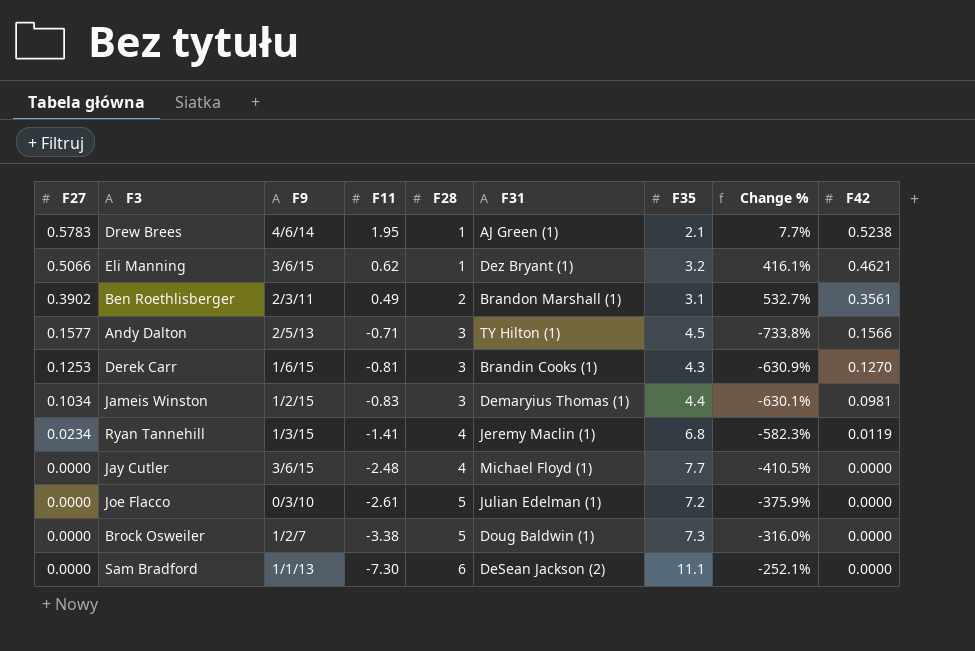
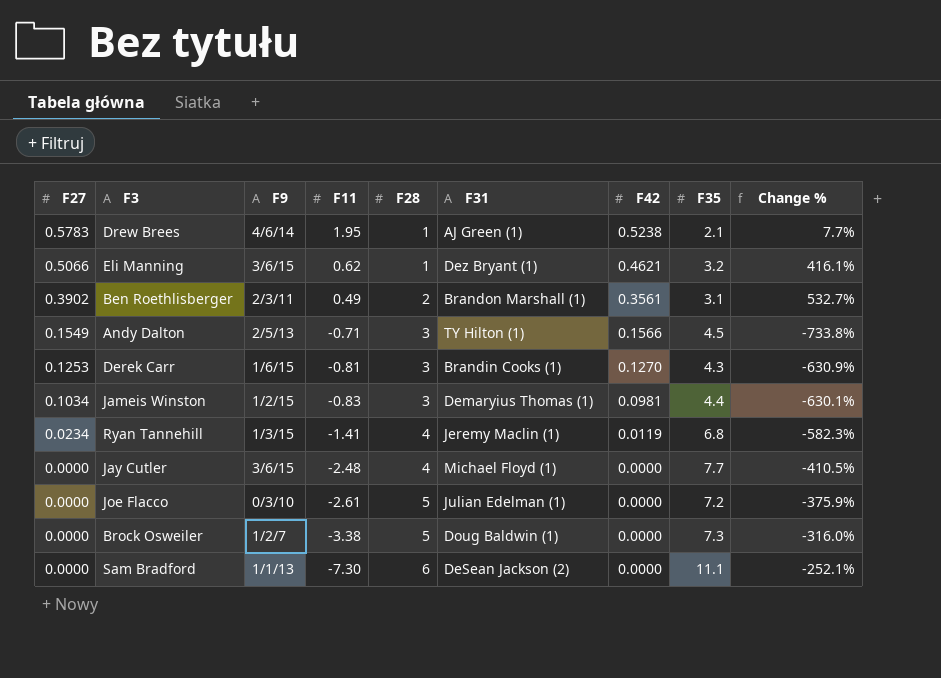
column F42 | position: 9 -> 7
Andy Dalton | F27: 0.1577 -> 0.1549

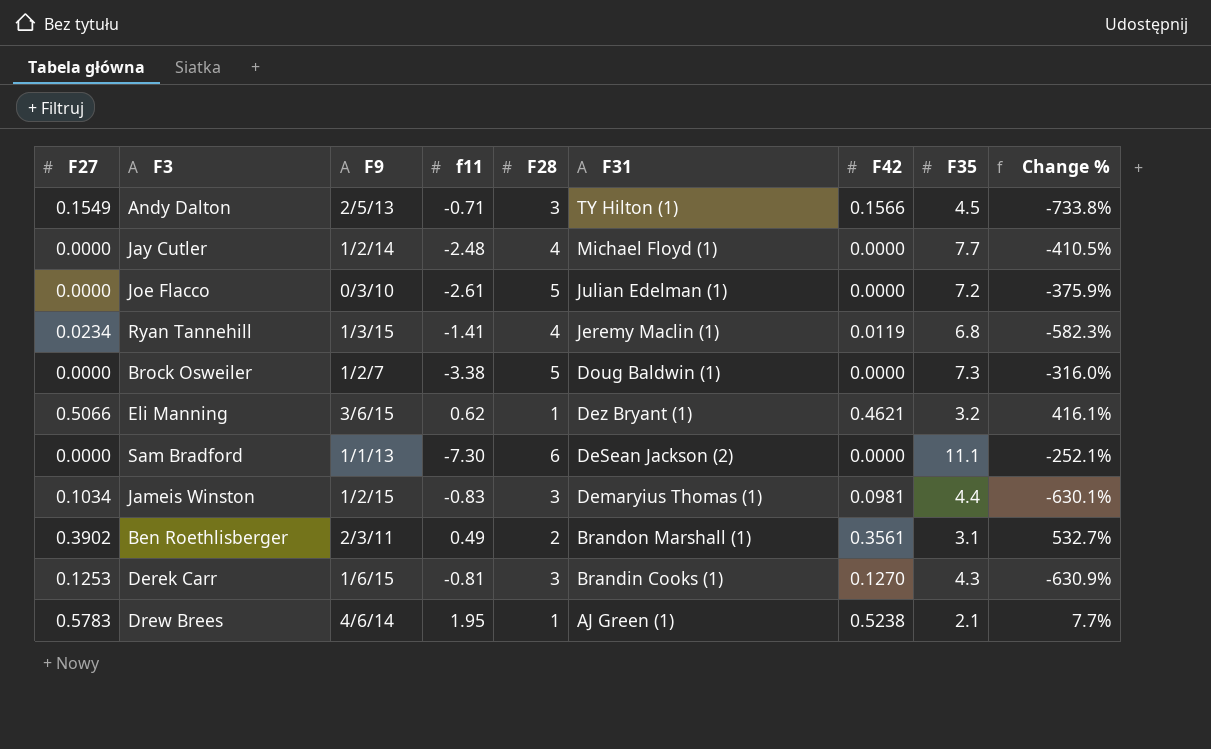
row order: F27 descending -> F31 descending
column name: F11 -> f11
Jay Cutler | F9: 3/6/15 -> 1/2/14

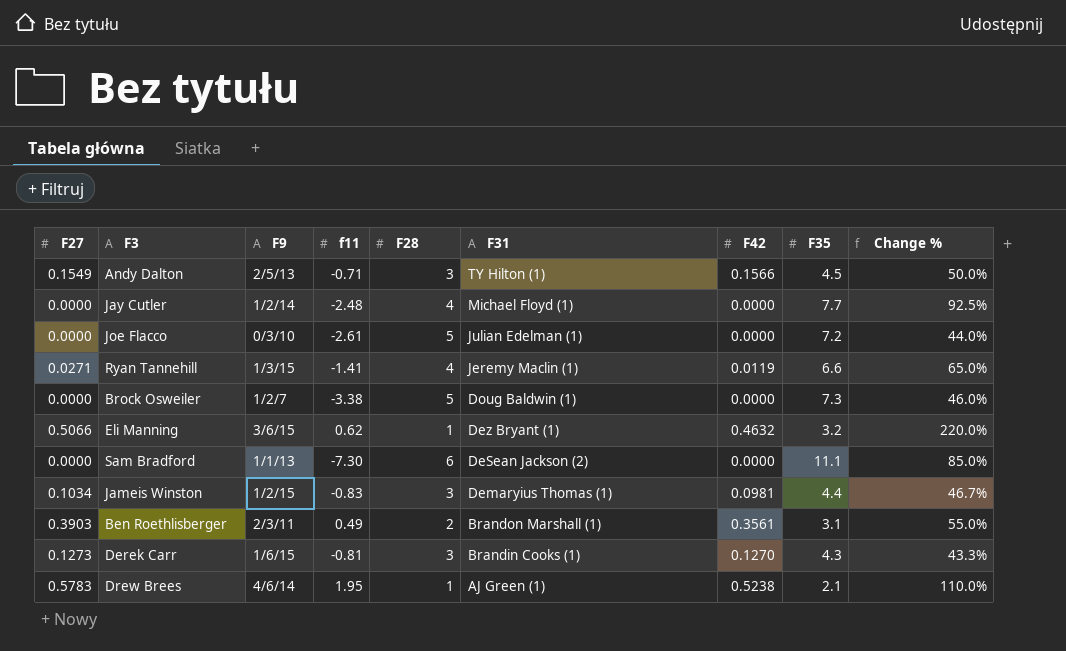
column Change % | formula: ([F35] - [f11]) / [f11] -> ([F35] - [F28]) / [F28]
Ryan Tannehill | F27: 0.0234 -> 0.0271
Ryan Tannehill | F35: 6.8 -> 6.6
Eli Manning | F42: 0.4621 -> 0.4632
Ben Roethlisberger | F27: 0.3902 -> 0.3903
Derek Carr | F27: 0.1253 -> 0.1273

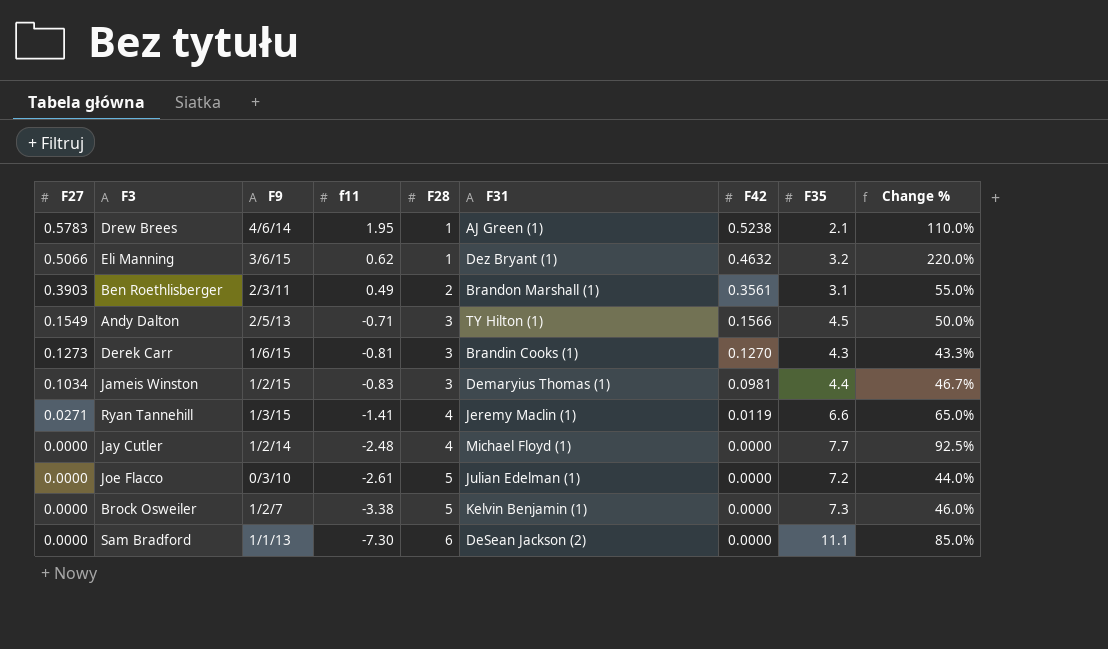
row order: F31 descending -> F27 descending
Brock Osweiler | F31: Doug Baldwin (1) -> Kelvin Benjamin (1)

